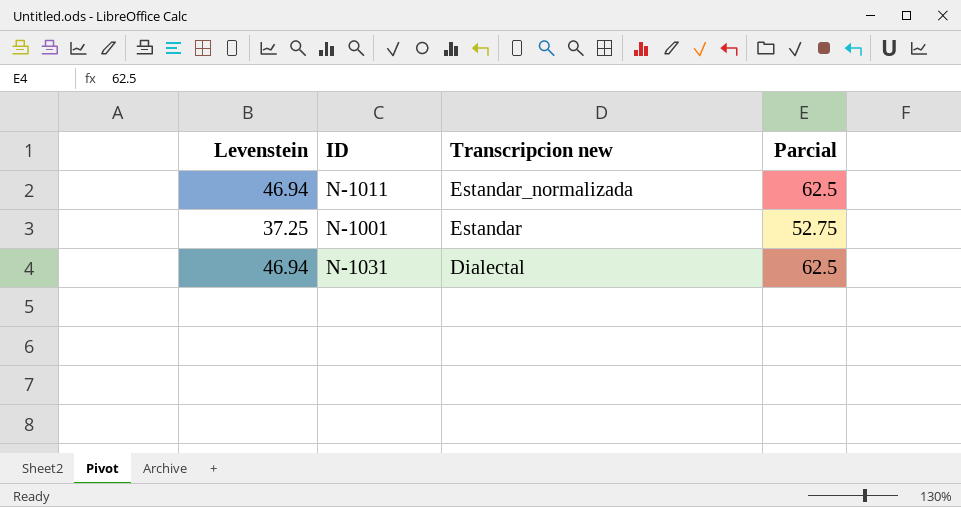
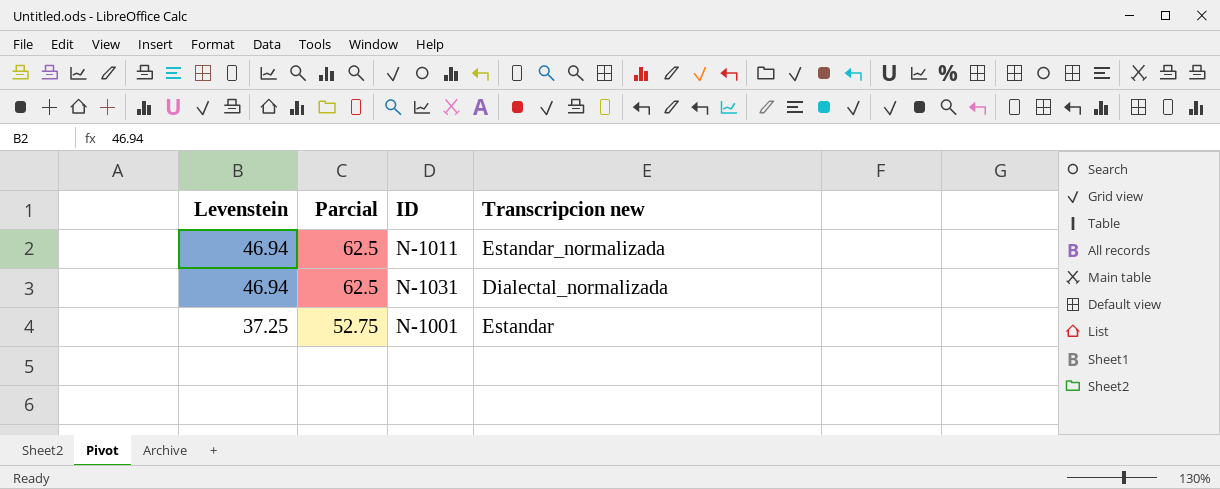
row order: Transcripcion new descending -> Levenstein descending
column Parcial | position: 4 -> 2
N-1031 | Transcripcion new: Dialectal -> Dialectal_normalizada

